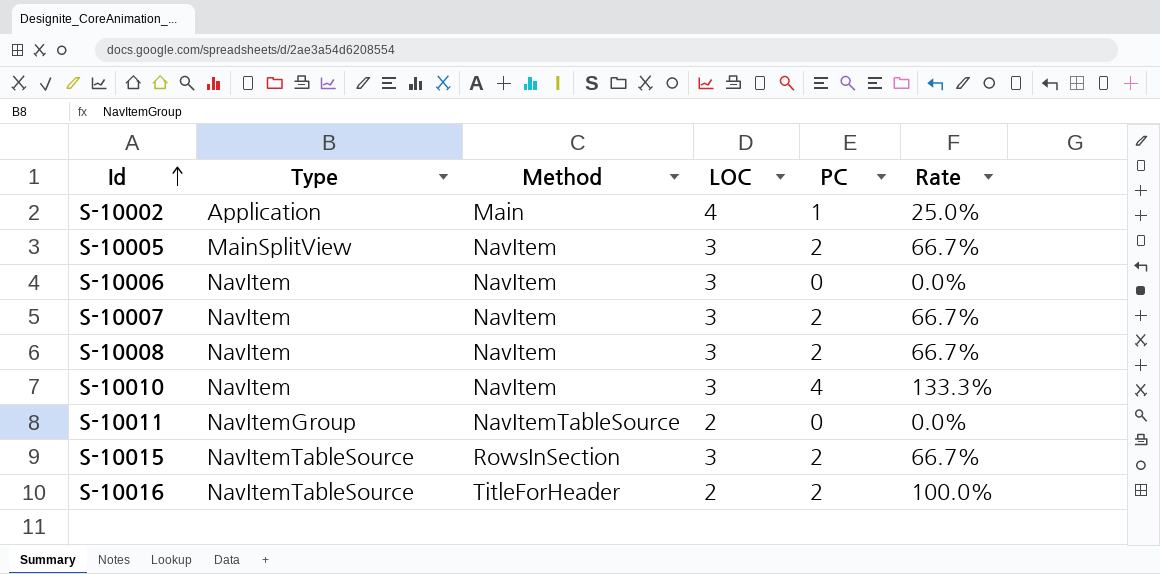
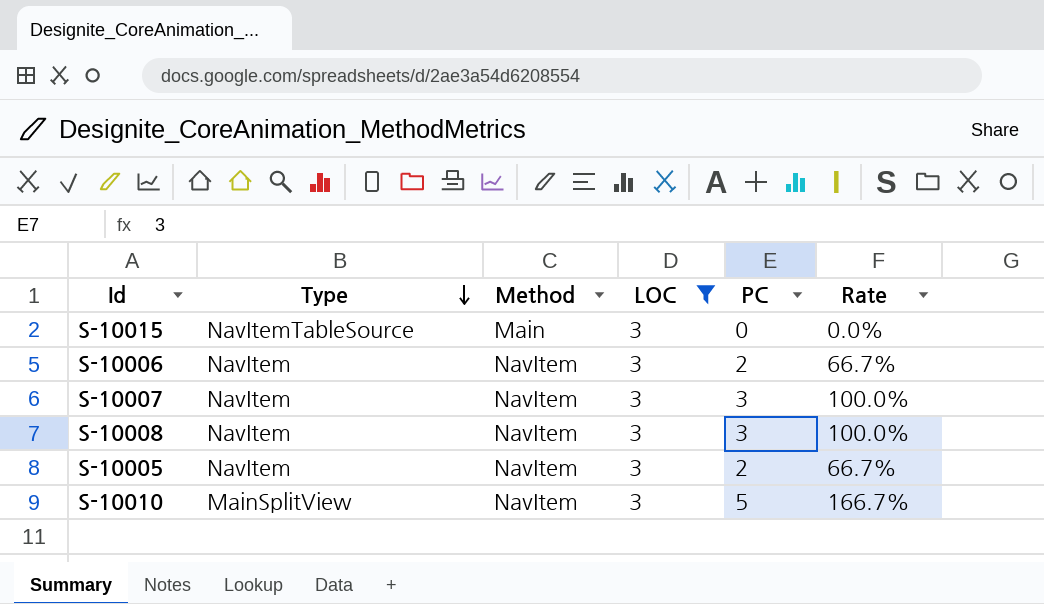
filter: none -> LOC = 3
row order: Id ascending -> Type descending
S-10015 | Method: RowsInSection -> Main
S-10015 | PC: 2 -> 0
S-10015 | Rate: 66.7% -> 0.0%
S-10006 | PC: 0 -> 2
S-10006 | Rate: 0.0% -> 66.7%
S-10007 | PC: 2 -> 3
S-10007 | Rate: 66.7% -> 100.0%
S-10008 | PC: 2 -> 3
S-10008 | Rate: 66.7% -> 100.0%
S-10005 | Type: MainSplitView -> NavItem
S-10010 | Type: NavItem -> MainSplitView
S-10010 | PC: 4 -> 5
S-10010 | Rate: 133.3% -> 166.7%

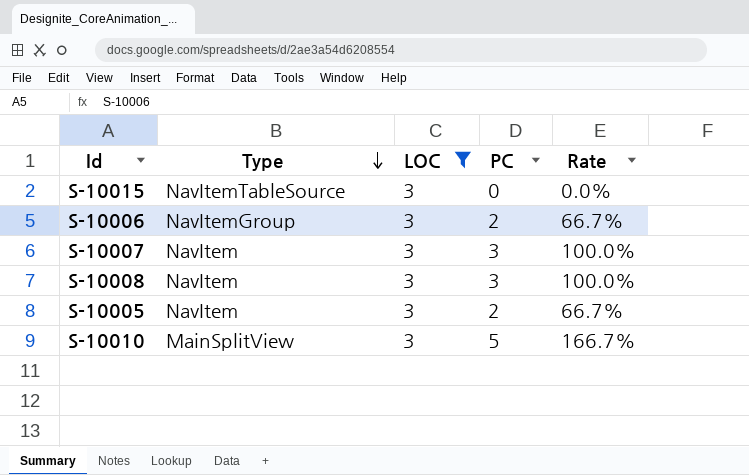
column Method | position: 3 -> none
S-10006 | Type: NavItem -> NavItemGroup

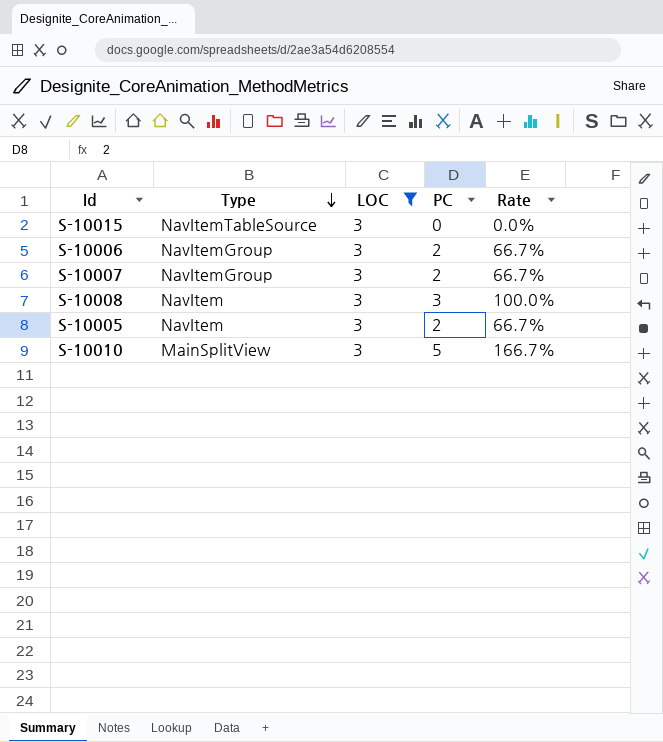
S-10007 | Type: NavItem -> NavItemGroup
S-10007 | PC: 3 -> 2
S-10007 | Rate: 100.0% -> 66.7%

